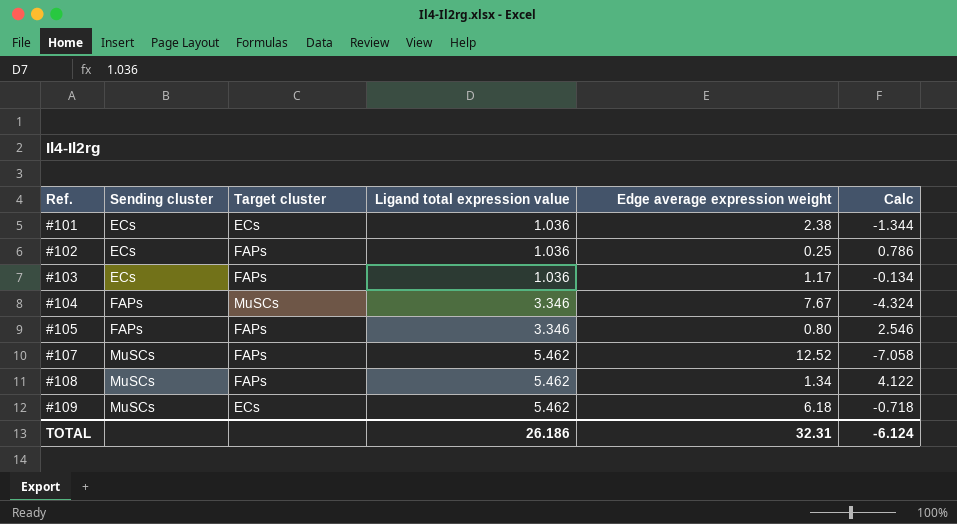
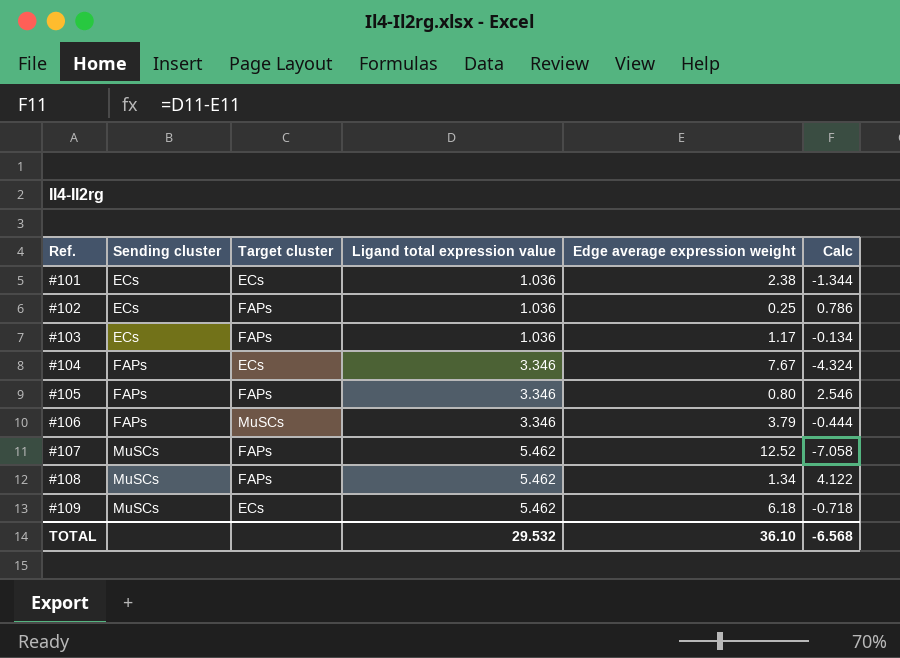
#104 | Target cluster: MuSCs -> ECs
row #106: none -> FAPs | MuSCs | 3.346 | 3.79 | -0.444
TOTAL | Ligand total expression value: 26.186 -> 29.532
TOTAL | Edge average expression weight: 32.31 -> 36.10
TOTAL | Calc: -6.124 -> -6.568

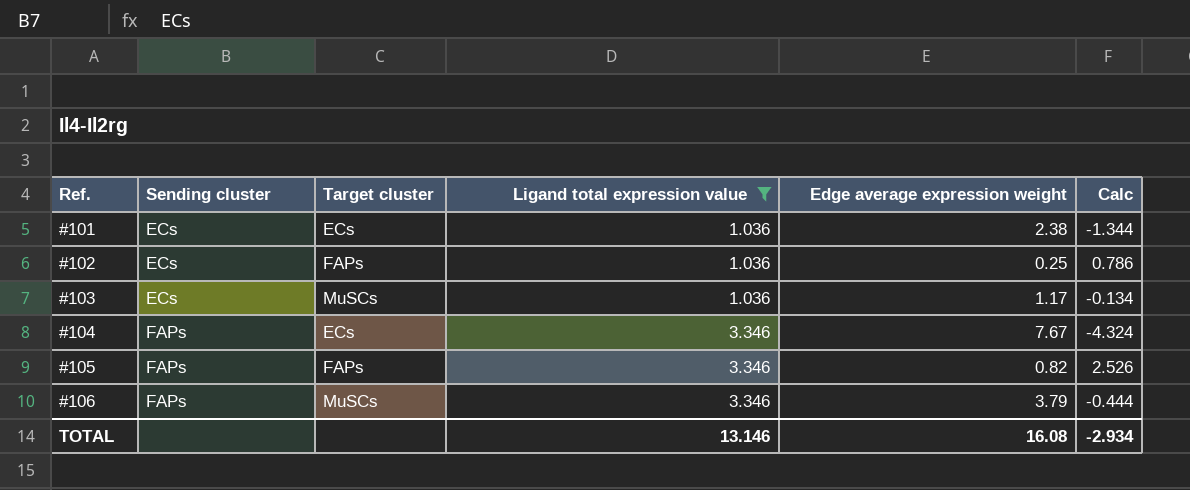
filter: none -> Ligand total expression value != 5.462
#103 | Target cluster: FAPs -> MuSCs
#105 | Edge average expression weight: 0.80 -> 0.82
#105 | Calc: 2.546 -> 2.526
TOTAL | Ligand total expression value: 29.532 -> 13.146
TOTAL | Edge average expression weight: 36.10 -> 16.08
TOTAL | Calc: -6.568 -> -2.934

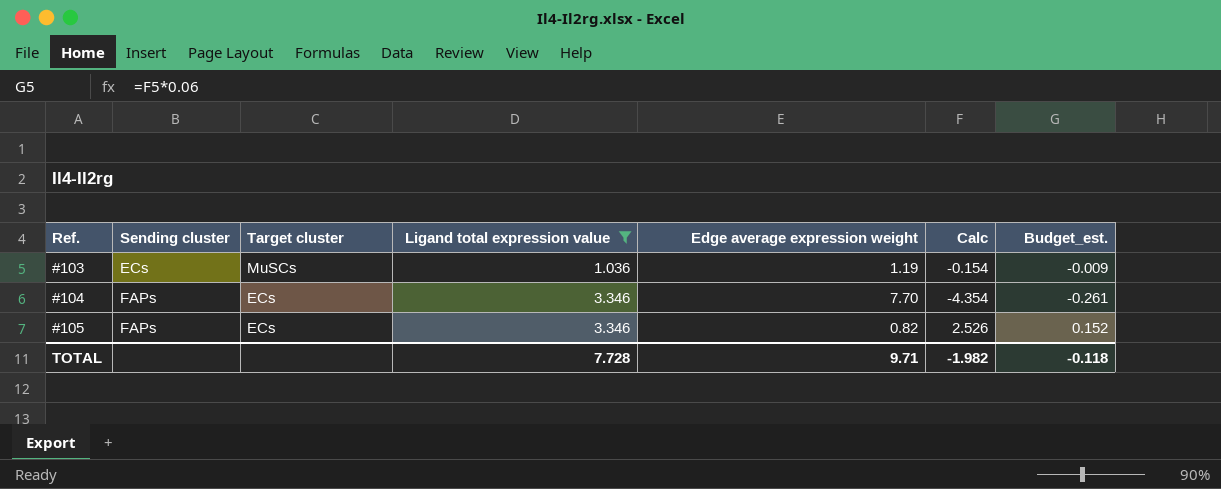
column Budget_est. | formula: none -> [Calc] * 0.06
row #101: ECs | ECs | 1.036 | 2.38 | -1.344 -> none
row #102: ECs | FAPs | 1.036 | 0.25 | 0.786 -> none
row #106: FAPs | MuSCs | 3.346 | 3.79 | -0.444 -> none
#103 | Edge average expression weight: 1.17 -> 1.19
#103 | Calc: -0.134 -> -0.154
#104 | Edge average expression weight: 7.67 -> 7.70
#104 | Calc: -4.324 -> -4.354
#105 | Target cluster: FAPs -> ECs
TOTAL | Ligand total expression value: 13.146 -> 7.728
TOTAL | Edge average expression weight: 16.08 -> 9.71
TOTAL | Calc: -2.934 -> -1.982

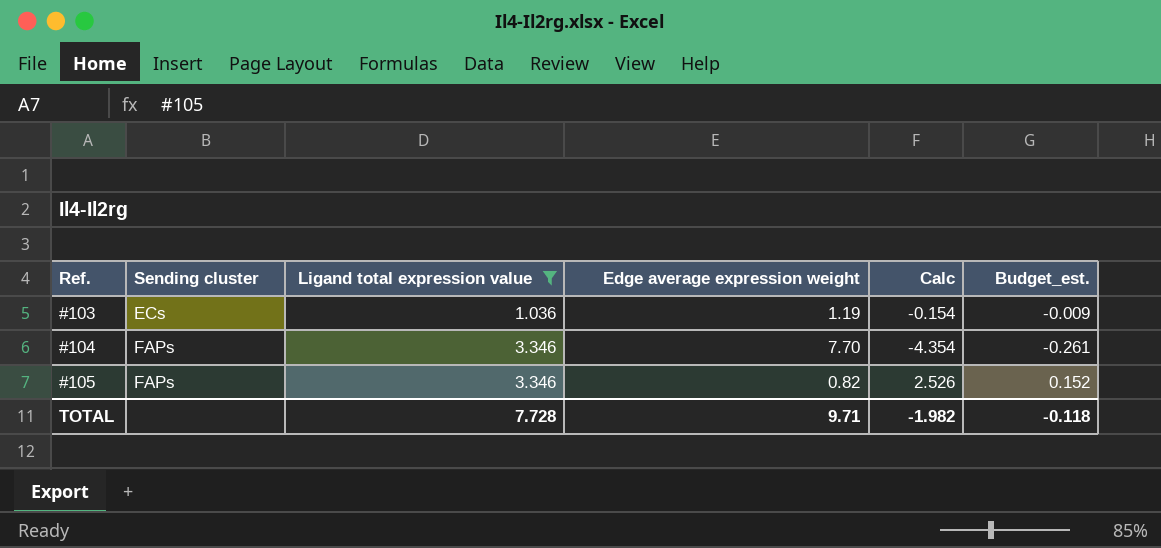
column Target cluster | position: 3 -> none

